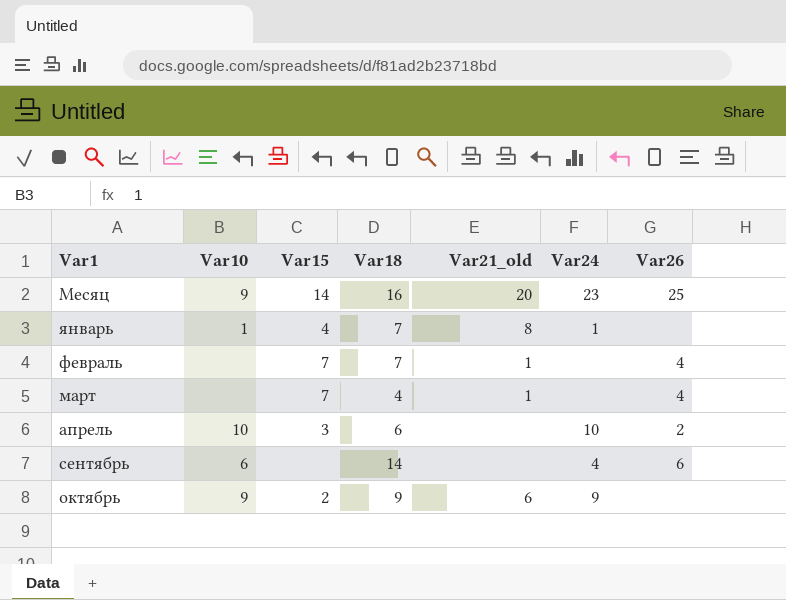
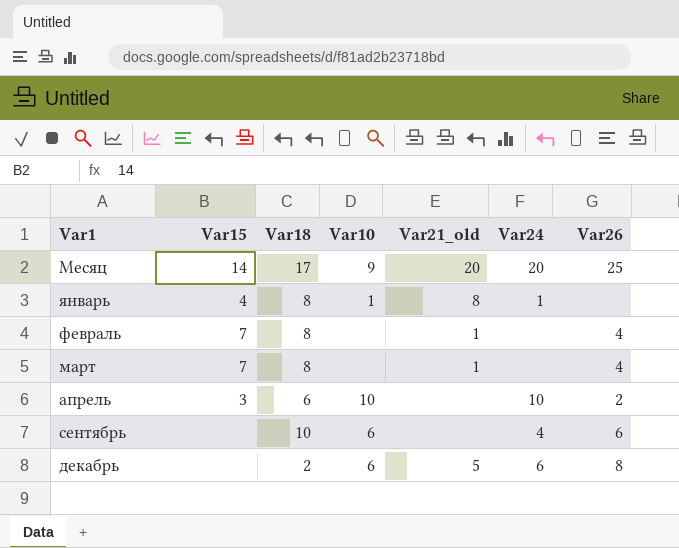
column Var10 | position: 2 -> 4
row октябрь: 9 | 2 | 9 | 6 | 9 | none -> none
Месяц | Var18: 16 -> 17
Месяц | Var24: 23 -> 20
январь | Var18: 7 -> 8
февраль | Var18: 7 -> 8
март | Var18: 4 -> 8
сентябрь | Var18: 14 -> 10
row декабрь: none -> none | 2 | 6 | 5 | 6 | 8

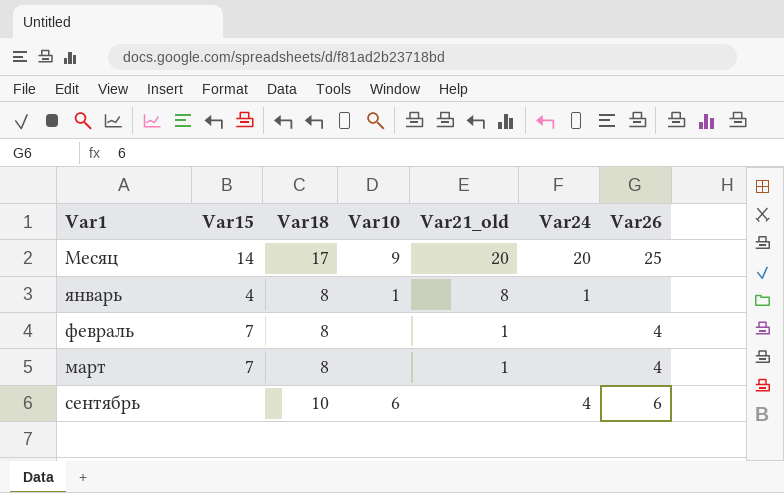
row апрель: 3 | 6 | 10 | none | 10 | 2 -> none
row декабрь: none | 2 | 6 | 5 | 6 | 8 -> none

